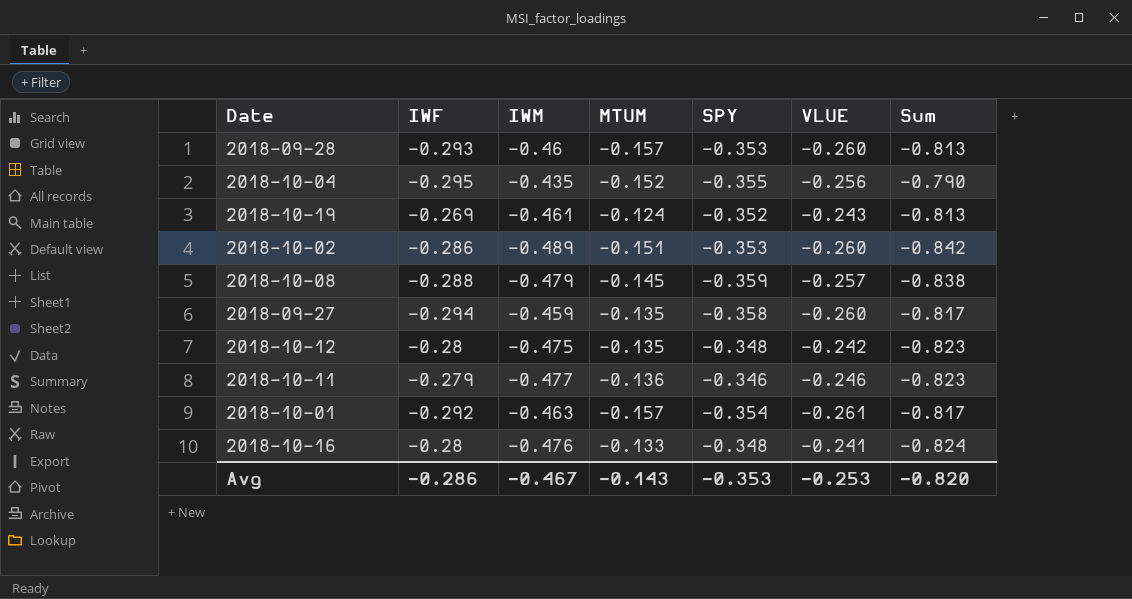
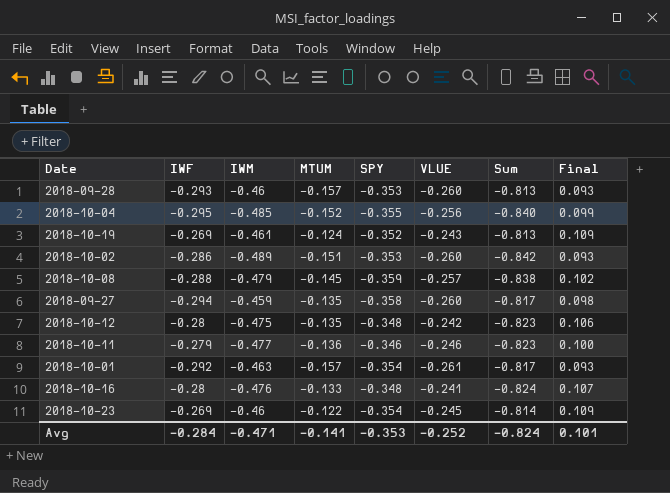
column Final | formula: none -> [VLUE] - [SPY]
2018-10-04 | IWM: -0.435 -> -0.485
2018-10-04 | Sum: -0.790 -> -0.840
row 2018-10-23: none -> -0.269 | -0.46 | -0.122 | -0.354 | -0.245 | -0.814 | 0.109
Avg | IWF: -0.286 -> -0.284
Avg | IWM: -0.467 -> -0.471
Avg | MTUM: -0.143 -> -0.141
Avg | VLUE: -0.253 -> -0.252
Avg | Sum: -0.820 -> -0.824

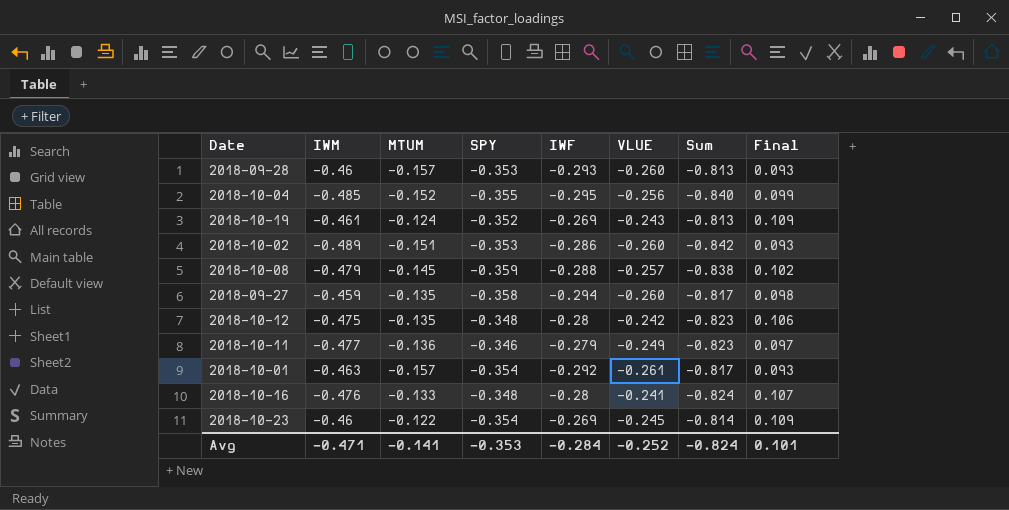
column IWF | position: 2 -> 5
2018-10-11 | VLUE: -0.246 -> -0.249
2018-10-11 | Final: 0.100 -> 0.097

